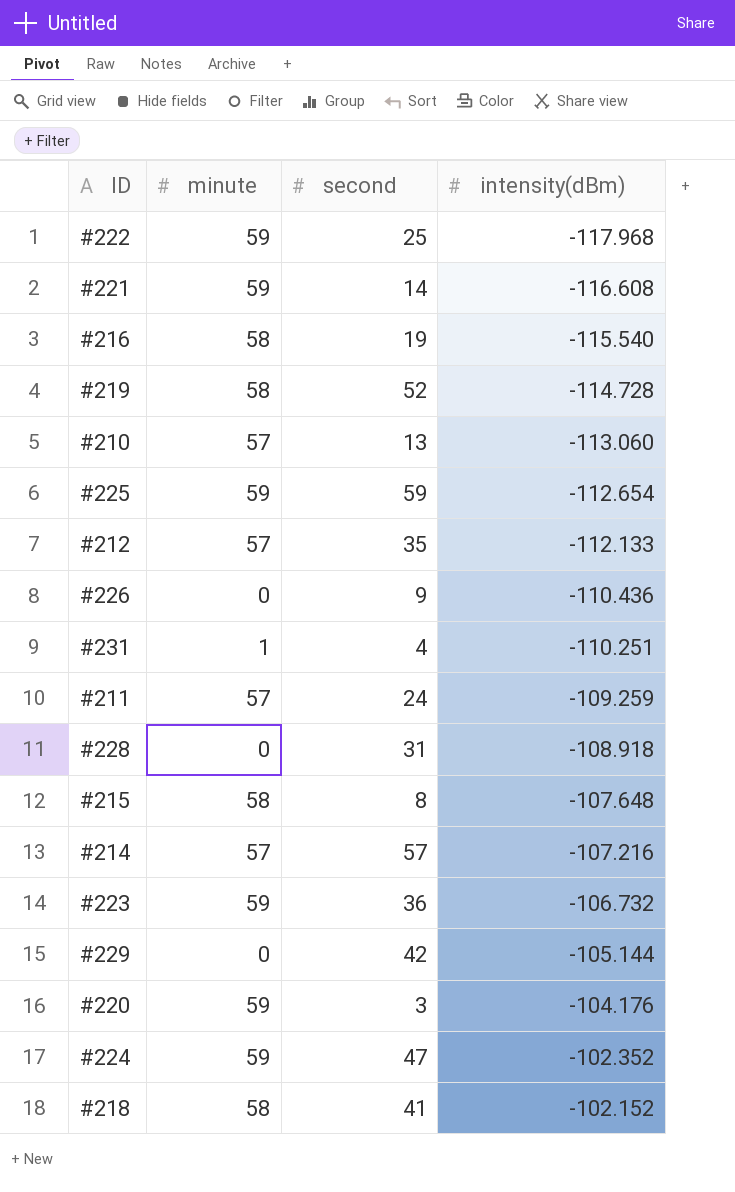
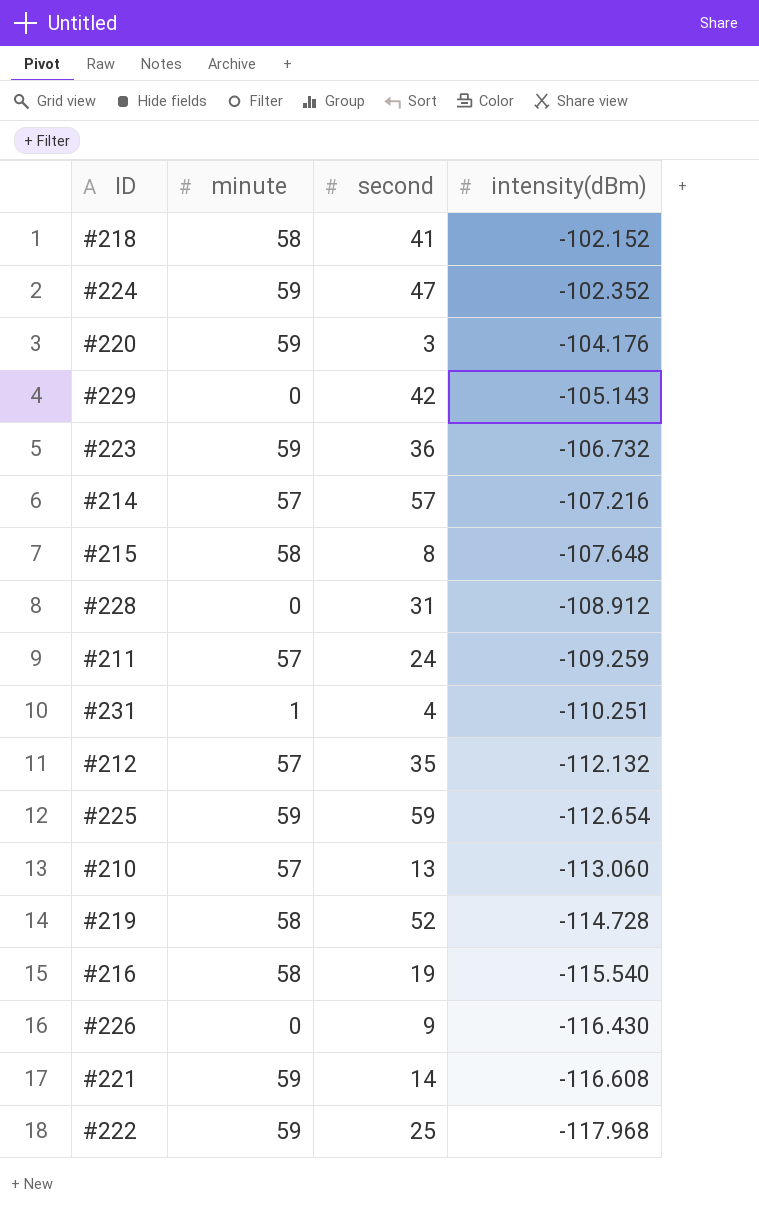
row order: intensity(dBm) ascending -> intensity(dBm) descending
#229 | intensity(dBm): -105.144 -> -105.143
#228 | intensity(dBm): -108.918 -> -108.912
#212 | intensity(dBm): -112.133 -> -112.132
#226 | intensity(dBm): -110.436 -> -116.430

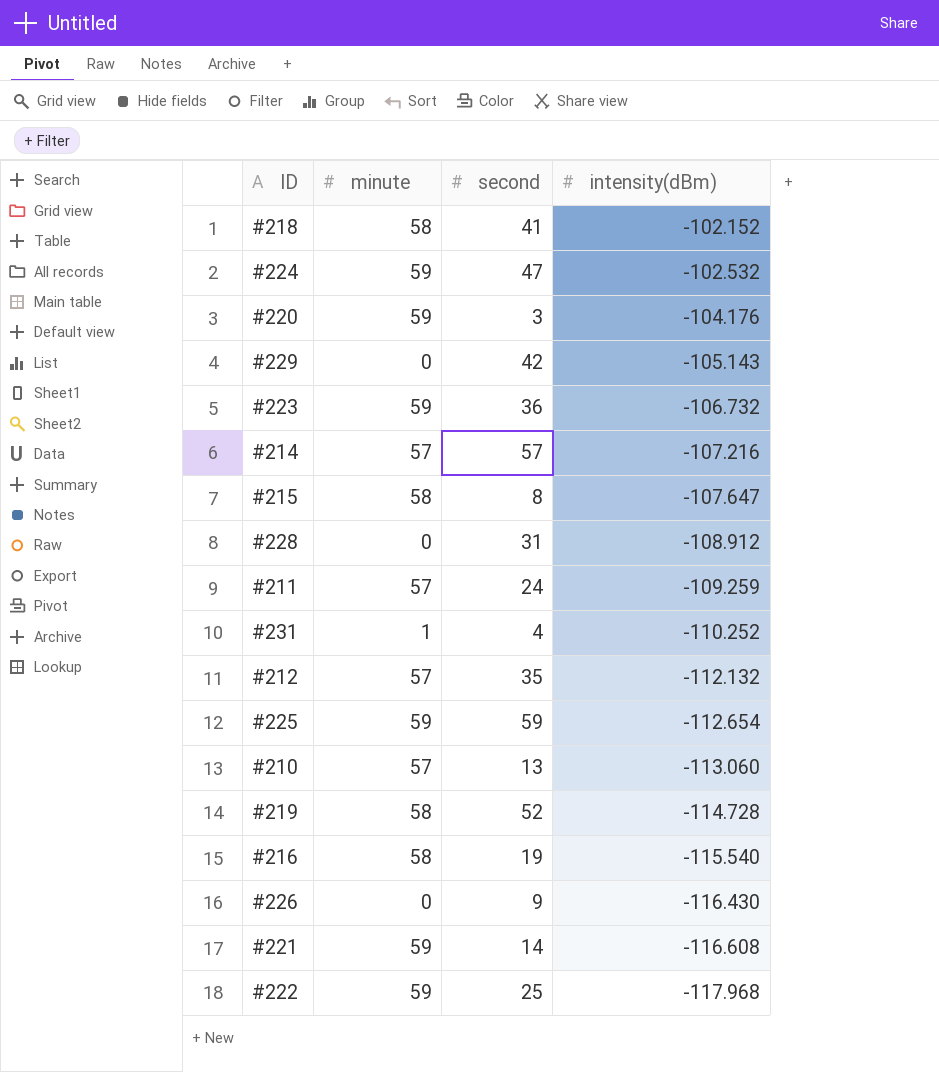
#224 | intensity(dBm): -102.352 -> -102.532
#215 | intensity(dBm): -107.648 -> -107.647
#231 | intensity(dBm): -110.251 -> -110.252

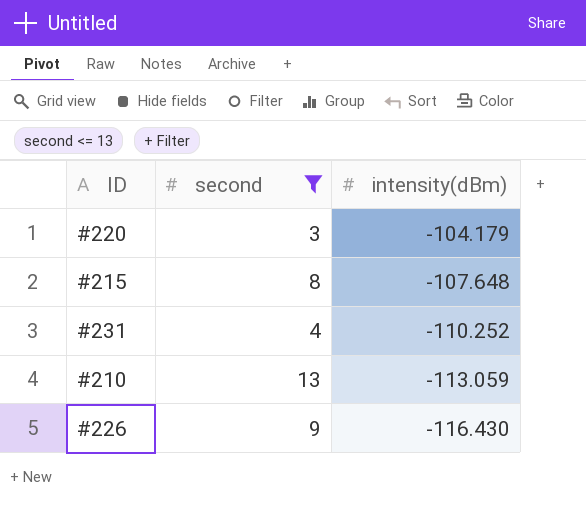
filter: none -> second <= 13
column minute | position: 2 -> none
#220 | intensity(dBm): -104.176 -> -104.179
#215 | intensity(dBm): -107.647 -> -107.648
#210 | intensity(dBm): -113.060 -> -113.059

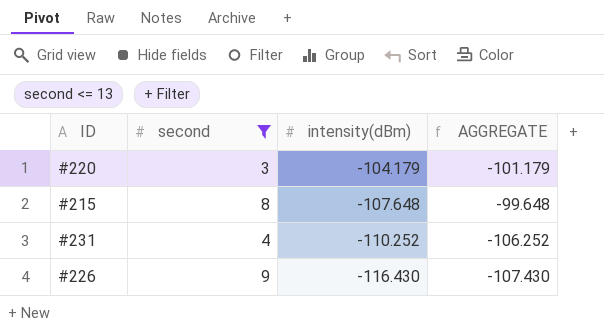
column AGGREGATE | formula: none -> [second] + [intensity(dBm)]
row #210: 13 | -113.059 -> none

